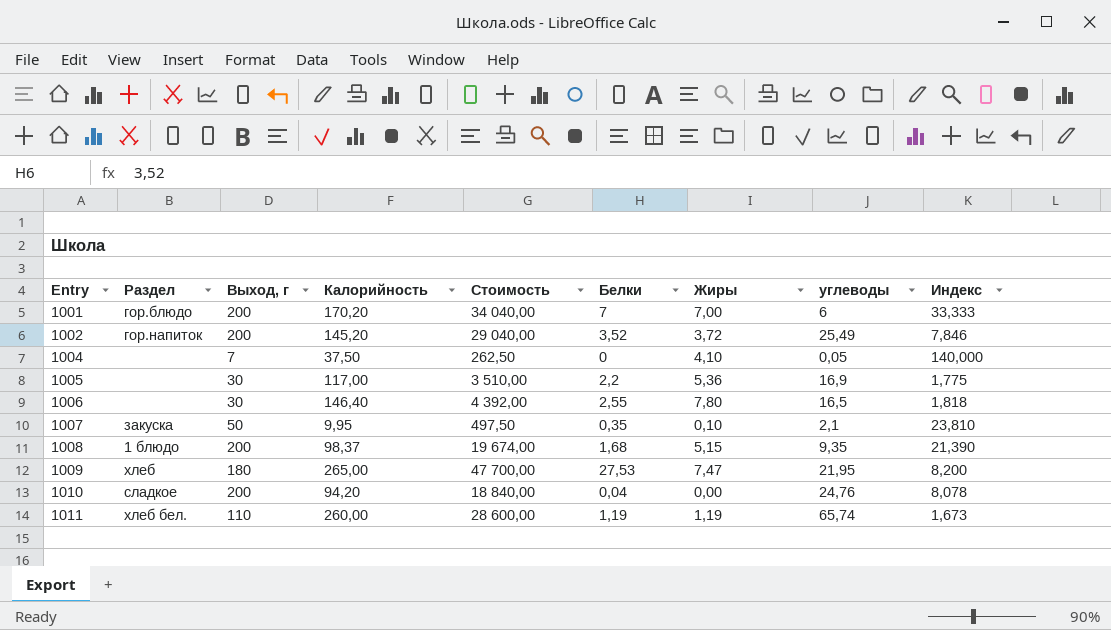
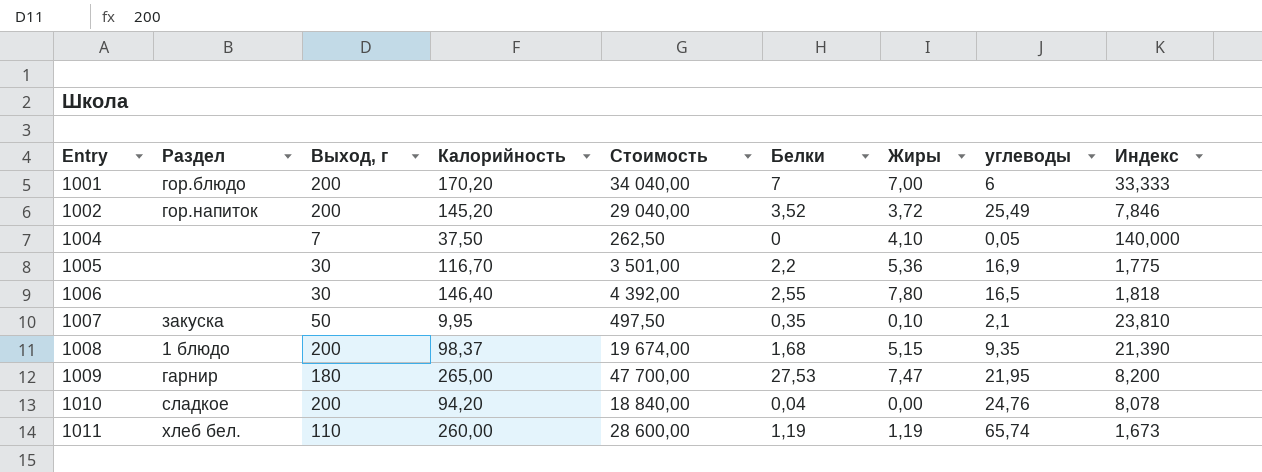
1005 | Калорийность: 117,00 -> 116,70
1005 | Стоимость: 3 510,00 -> 3 501,00
1009 | Раздел: хлеб -> гарнир

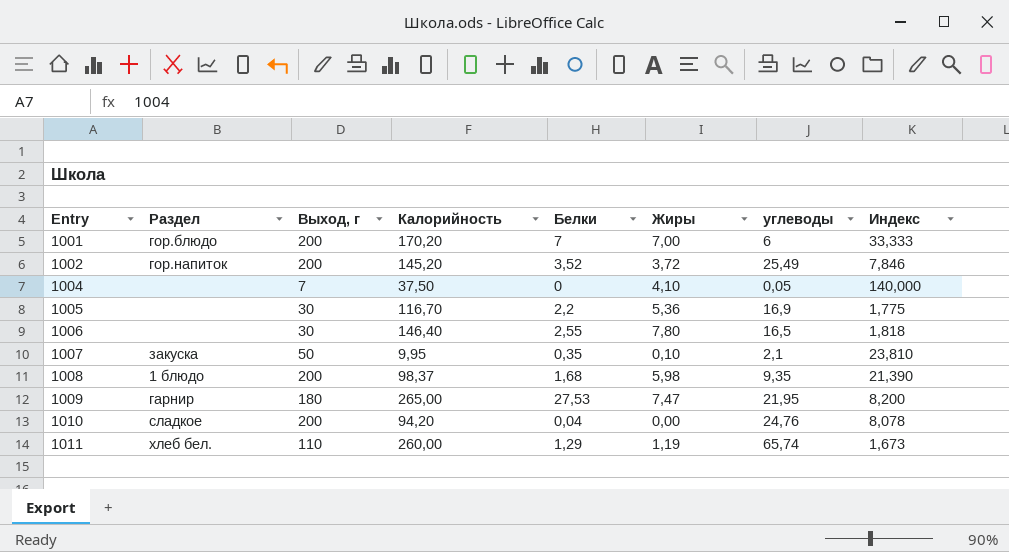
column Стоимость | formula: [Выход, г] * [Калорийность] -> none
1008 | Жиры: 5,15 -> 5,98
1011 | Белки: 1,19 -> 1,29

